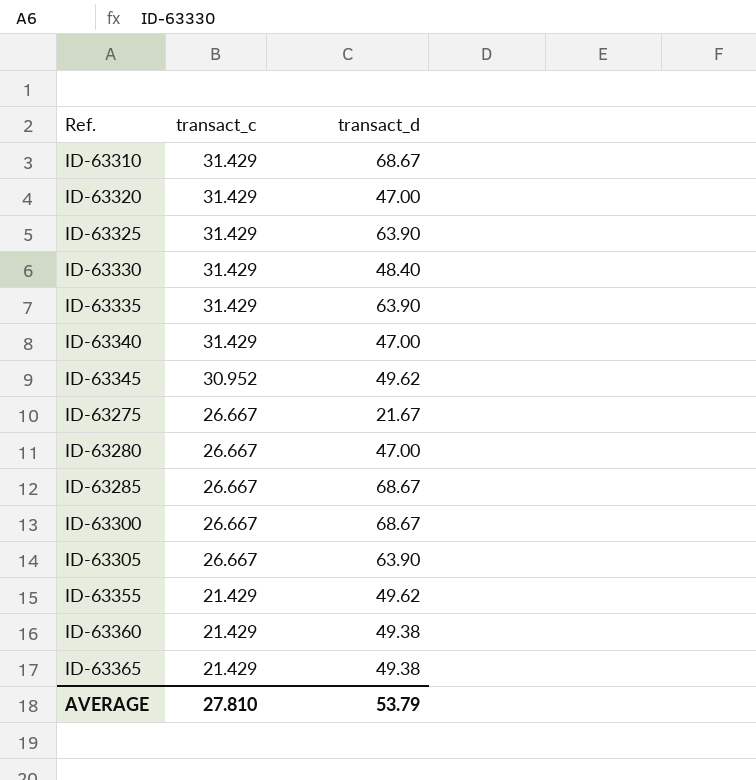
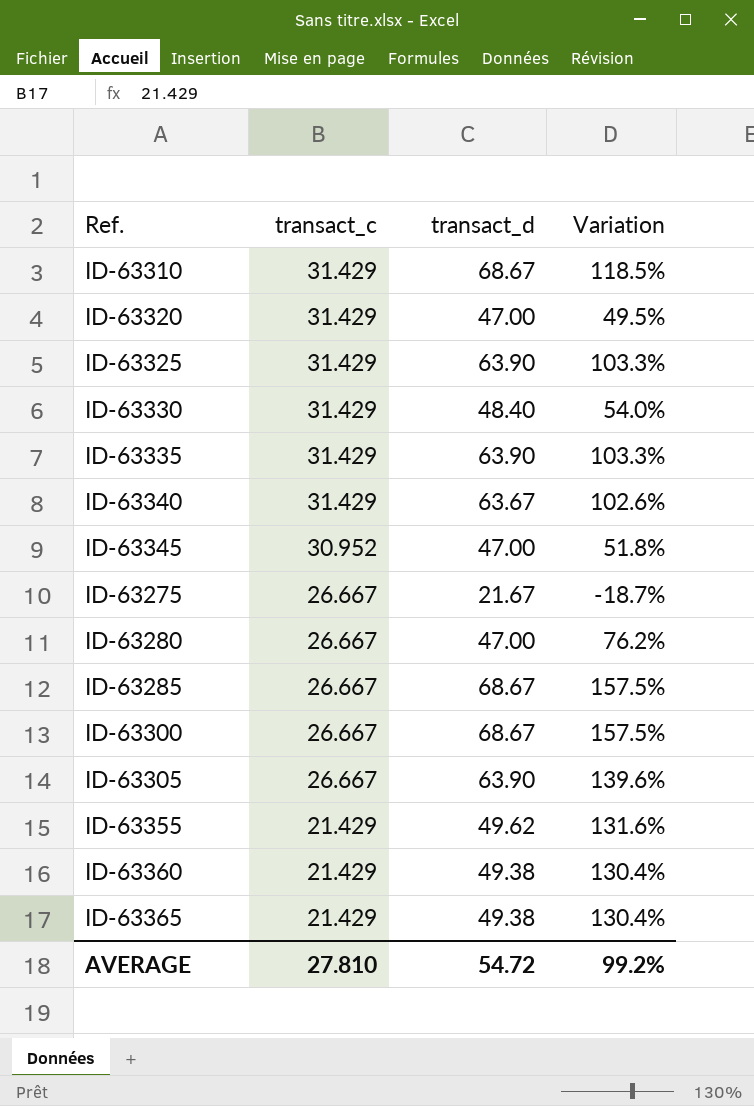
column Variation | formula: none -> ([transact_d] - [transact_c]) / [transact_c]
ID-63340 | transact_d: 47.00 -> 63.67
ID-63345 | transact_d: 49.62 -> 47.00
AVERAGE | transact_d: 53.79 -> 54.72

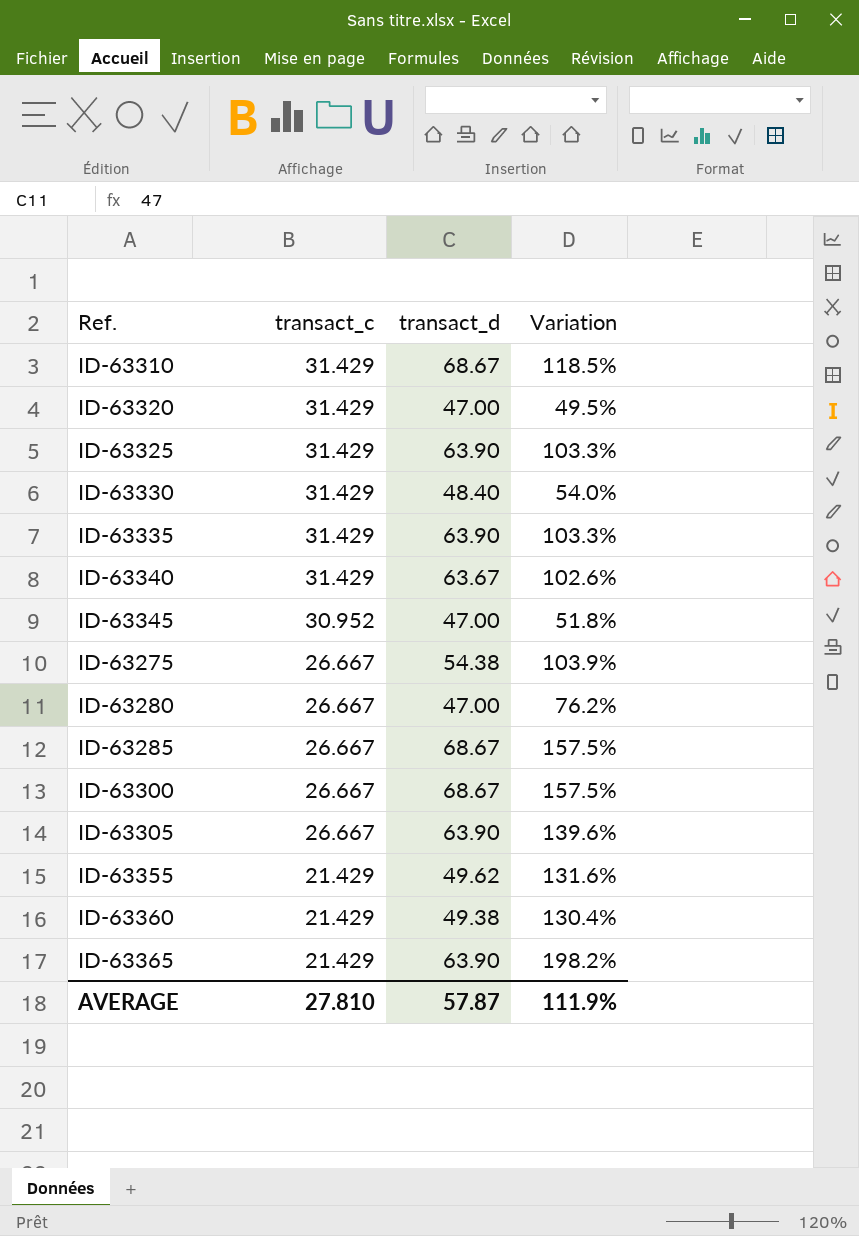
ID-63275 | transact_d: 21.67 -> 54.38
ID-63275 | Variation: -18.7% -> 103.9%
ID-63365 | transact_d: 49.38 -> 63.90
ID-63365 | Variation: 130.4% -> 198.2%
AVERAGE | transact_d: 54.72 -> 57.87
AVERAGE | Variation: 99.2% -> 111.9%

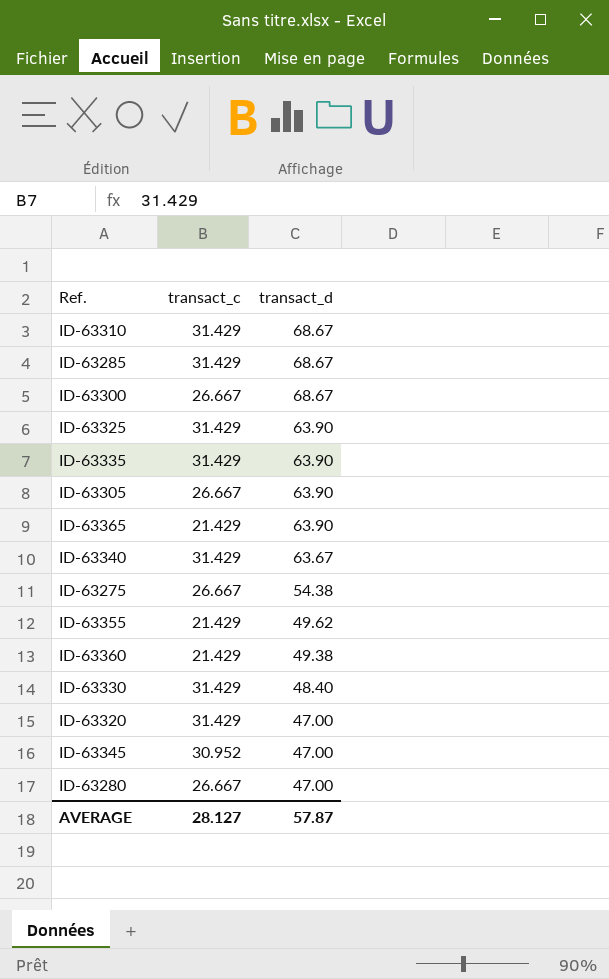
row order: transact_c descending -> transact_d descending
column Variation | formula: ([transact_d] - [transact_c]) / [transact_c] -> none
ID-63285 | transact_c: 26.667 -> 31.429
AVERAGE | transact_c: 27.810 -> 28.127

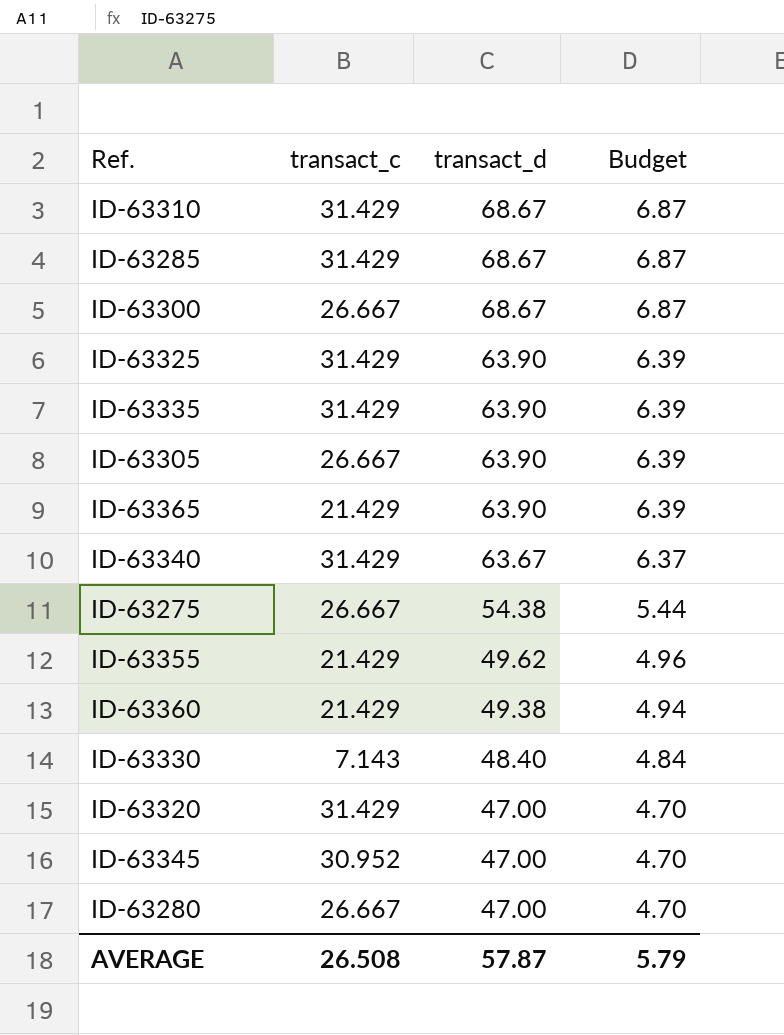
column Budget | formula: none -> [transact_d] * 0.1
ID-63330 | transact_c: 31.429 -> 7.143
AVERAGE | transact_c: 28.127 -> 26.508

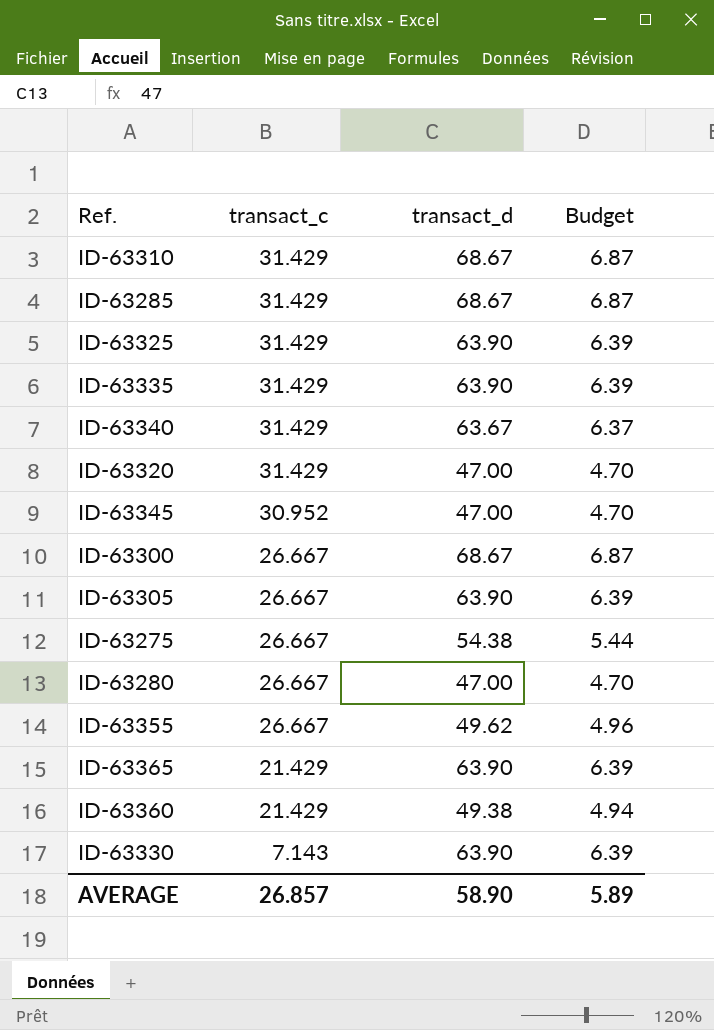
row order: transact_d descending -> transact_c descending
ID-63355 | transact_c: 21.429 -> 26.667
ID-63330 | transact_d: 48.40 -> 63.90
ID-63330 | Budget: 4.84 -> 6.39
AVERAGE | transact_c: 26.508 -> 26.857
AVERAGE | transact_d: 57.87 -> 58.90
AVERAGE | Budget: 5.79 -> 5.89

